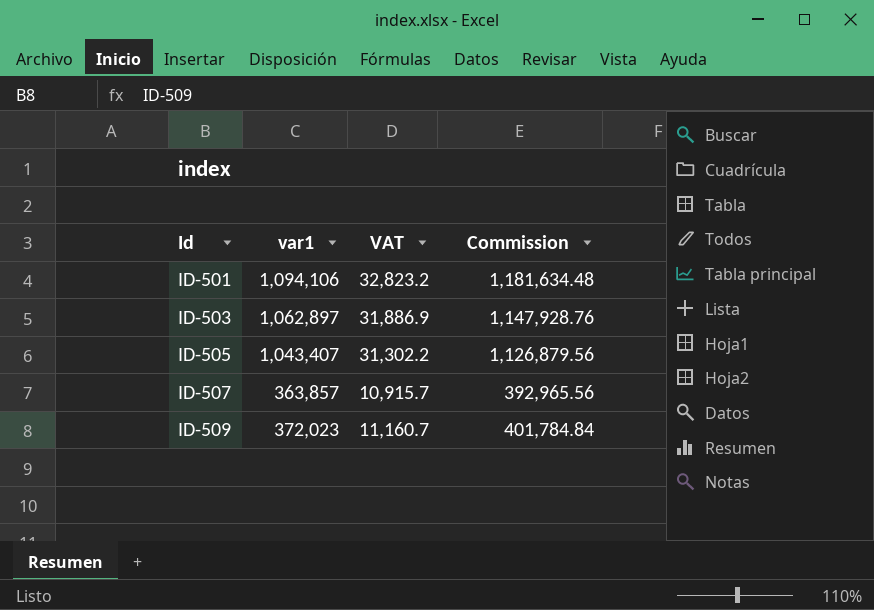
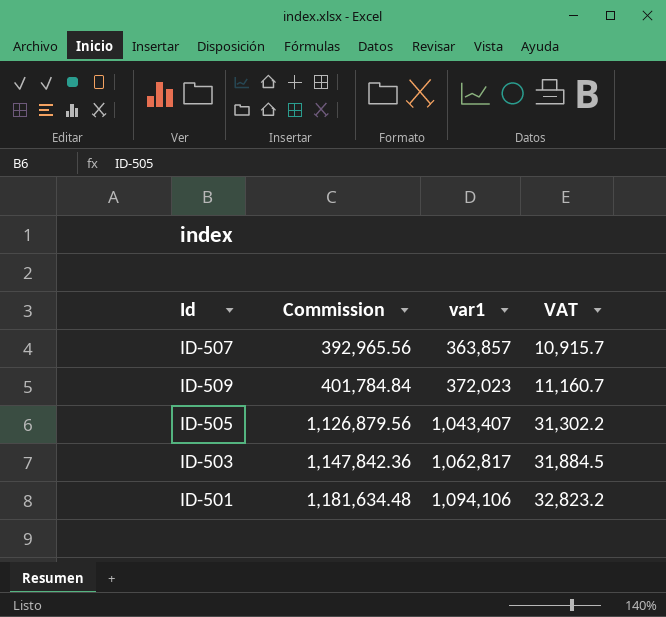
row order: Id ascending -> Commission ascending
column Commission | position: 4 -> 2
ID-503 | Commission: 1,147,928.76 -> 1,147,842.36
ID-503 | var1: 1,062,897 -> 1,062,817
ID-503 | VAT: 31,886.9 -> 31,884.5

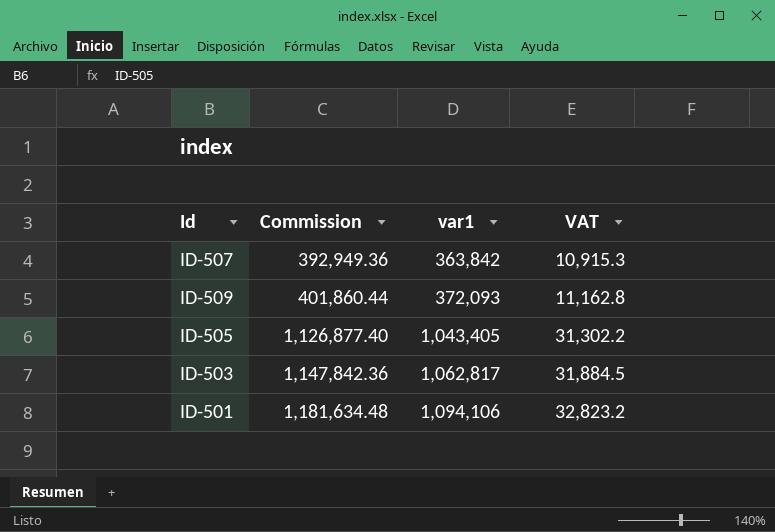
ID-507 | Commission: 392,965.56 -> 392,949.36
ID-507 | var1: 363,857 -> 363,842
ID-507 | VAT: 10,915.7 -> 10,915.3
ID-509 | Commission: 401,784.84 -> 401,860.44
ID-509 | var1: 372,023 -> 372,093
ID-509 | VAT: 11,160.7 -> 11,162.8
ID-505 | Commission: 1,126,879.56 -> 1,126,877.40
ID-505 | var1: 1,043,407 -> 1,043,405

